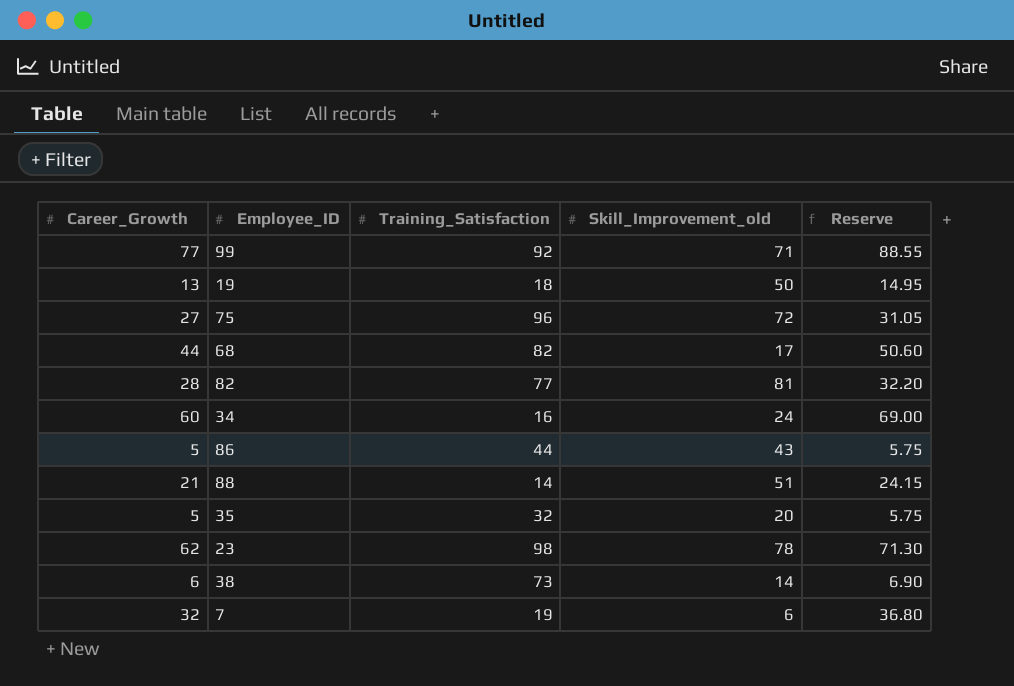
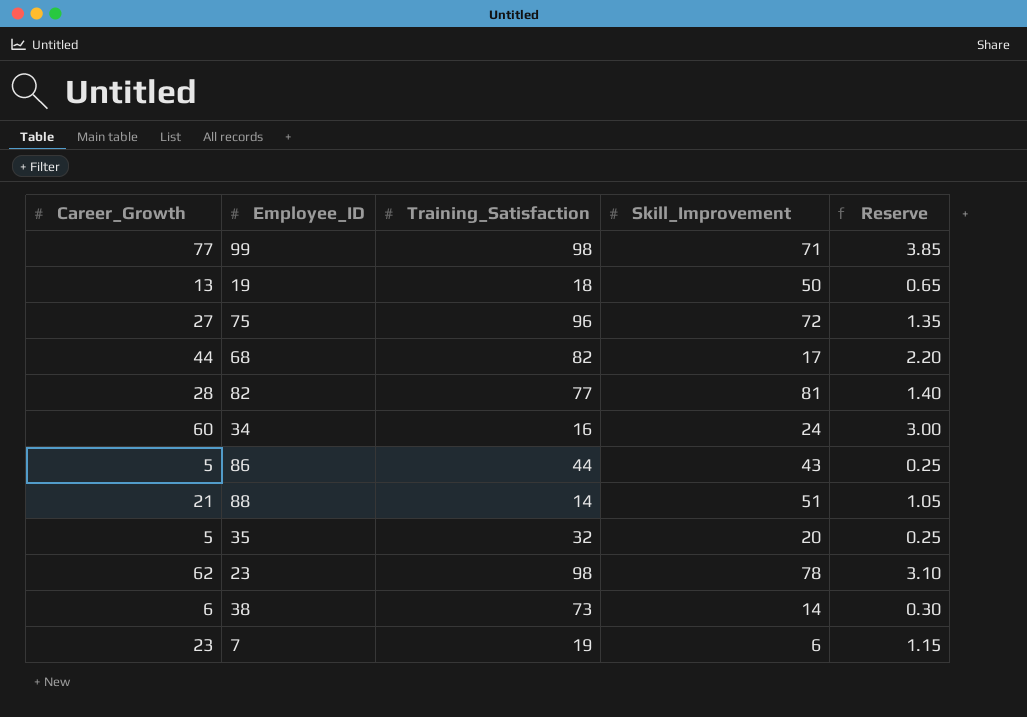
column name: Skill_Improvement_old -> Skill_Improvement
column Reserve | formula: [Career_Growth] * 1.15 -> [Career_Growth] * 0.05
99 | Training_Satisfaction: 92 -> 98
7 | Career_Growth: 32 -> 23

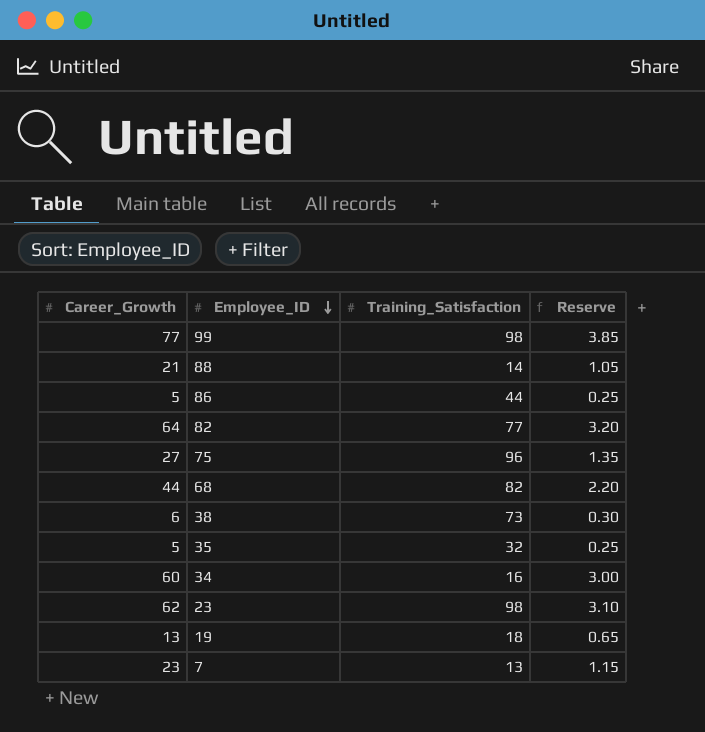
row order: none -> Employee_ID descending
column Skill_Improvement | position: 4 -> none
82 | Career_Growth: 28 -> 64
82 | Reserve: 1.40 -> 3.20
7 | Training_Satisfaction: 19 -> 13

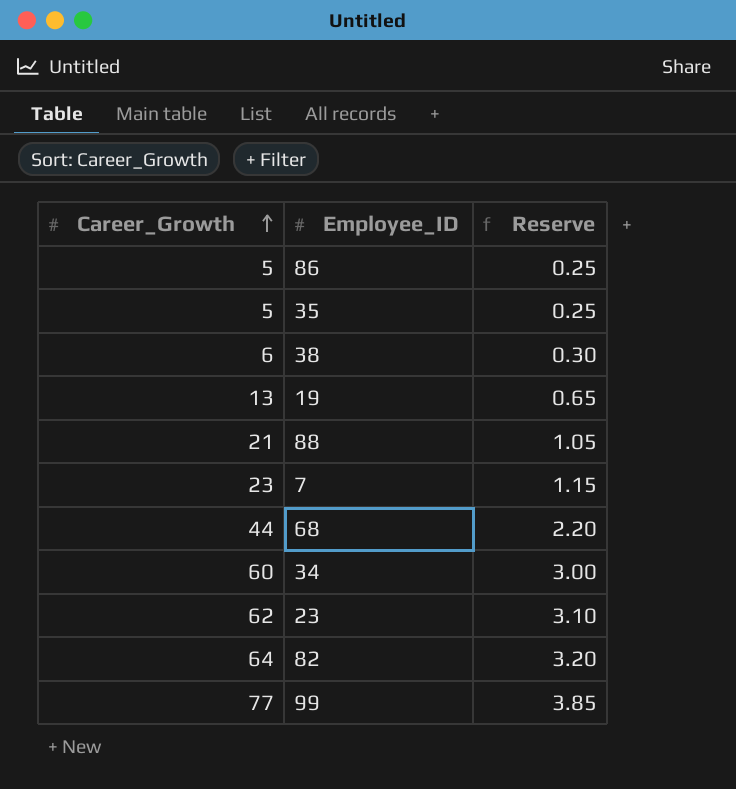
row order: Employee_ID descending -> Career_Growth ascending
column Training_Satisfaction | position: 3 -> none
row 75: 27 | 96 | 1.35 -> none

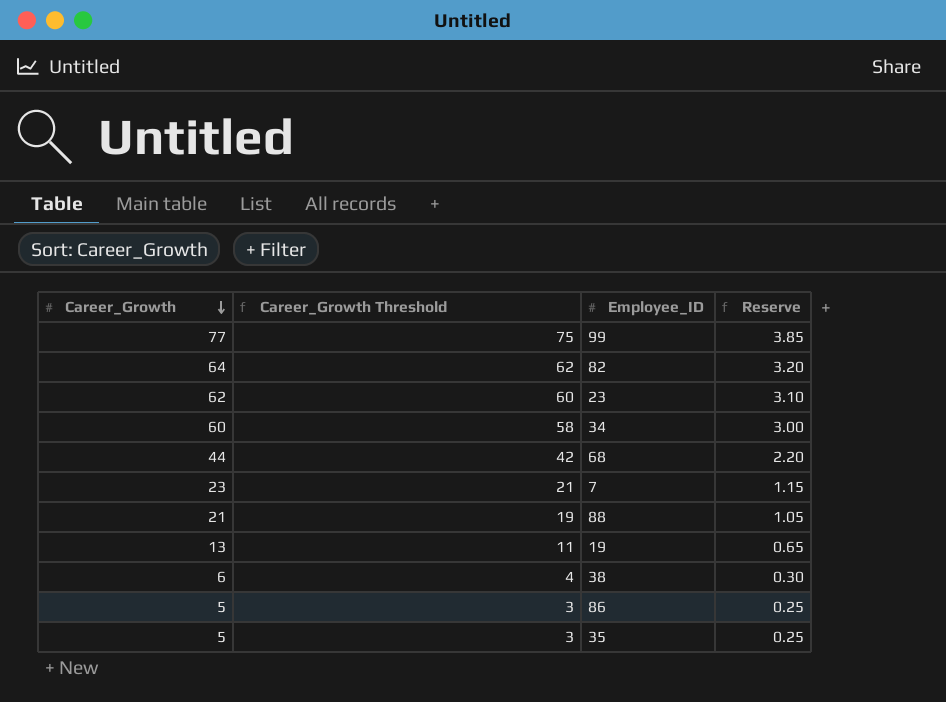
row order: Career_Growth ascending -> Career_Growth descending
column Career_Growth Threshold | formula: none -> [Career_Growth] - 2

